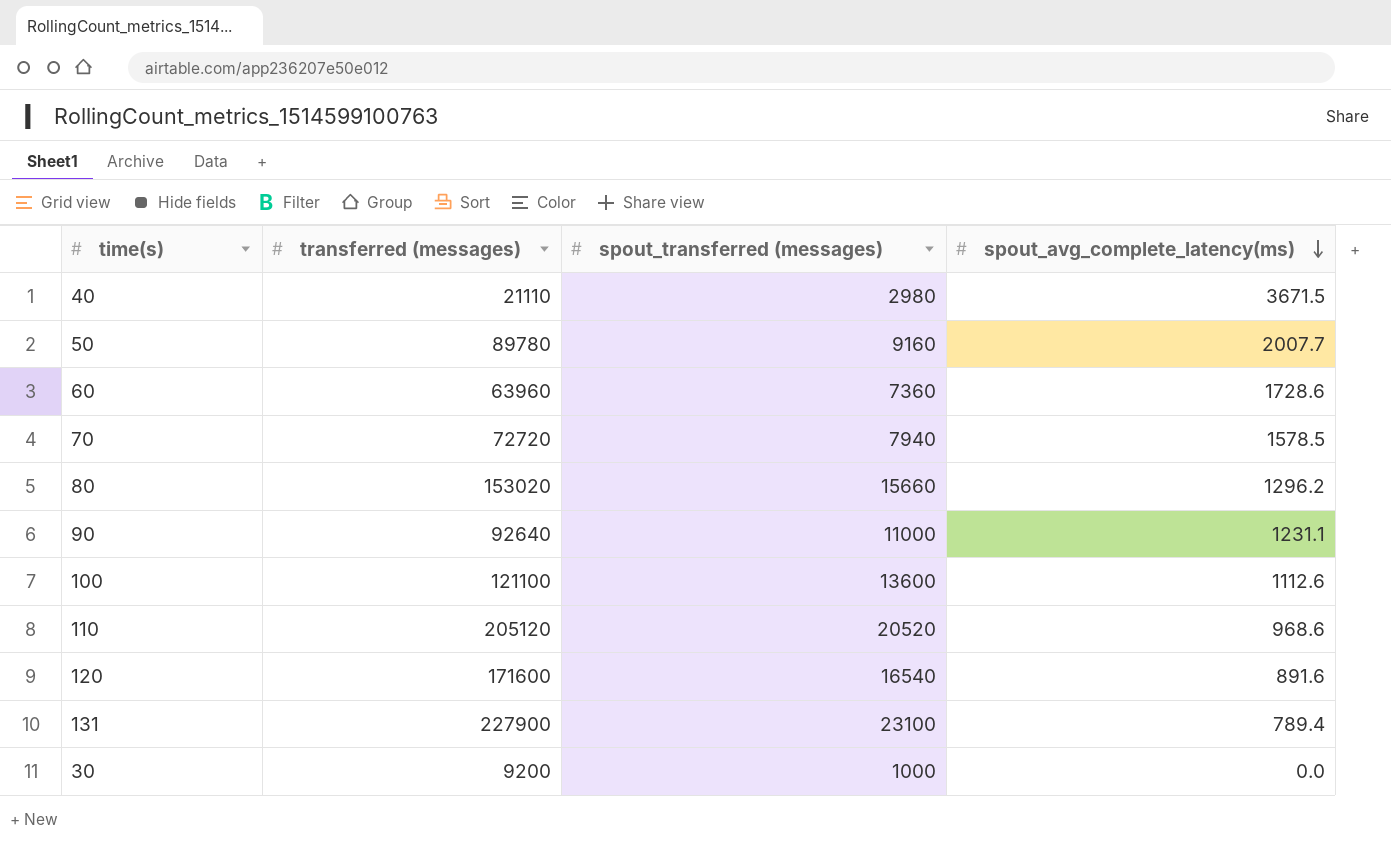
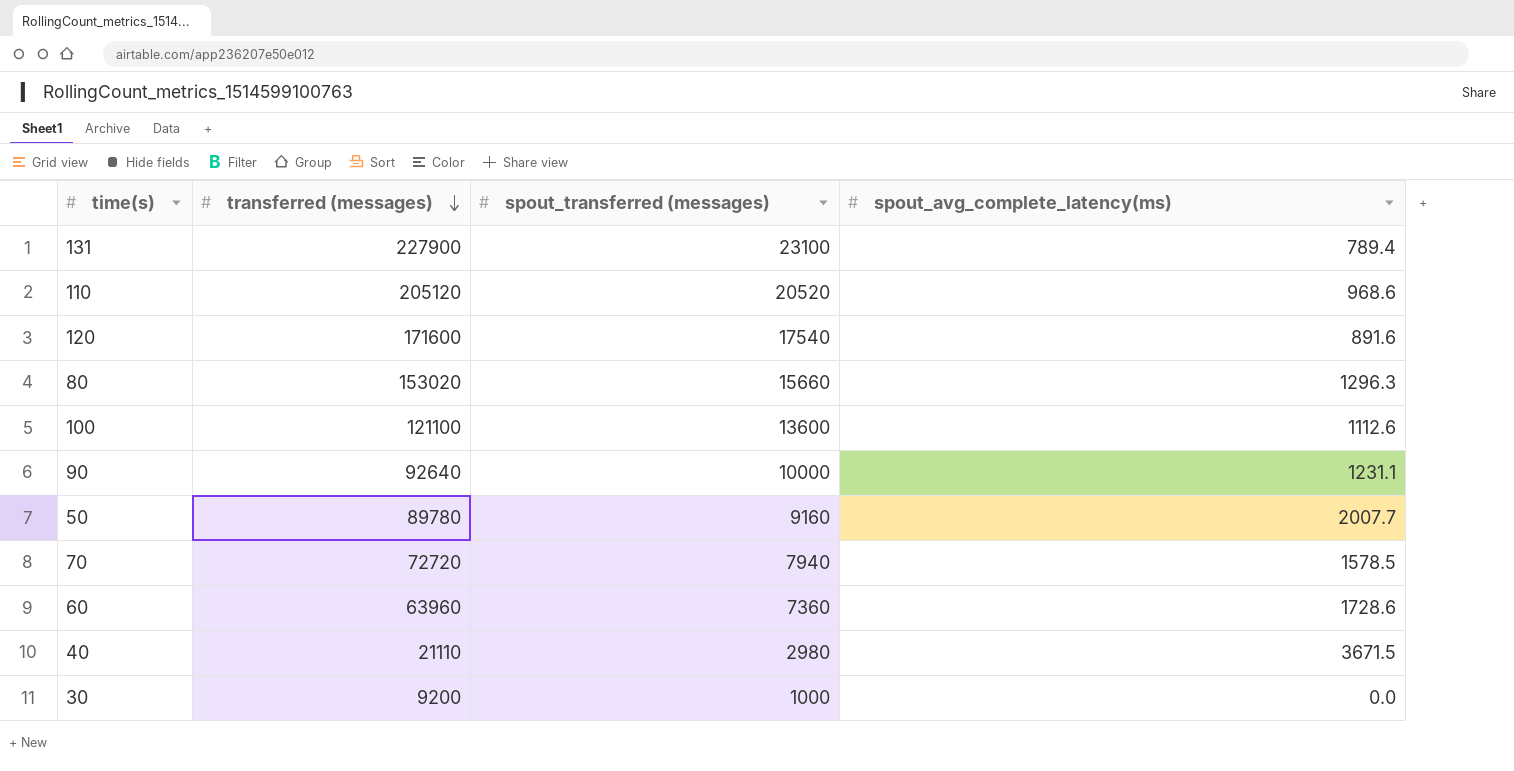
row order: spout_avg_complete_latency(ms) descending -> transferred (messages) descending
120 | spout_transferred (messages): 16540 -> 17540
80 | spout_avg_complete_latency(ms): 1296.2 -> 1296.3
90 | spout_transferred (messages): 11000 -> 10000

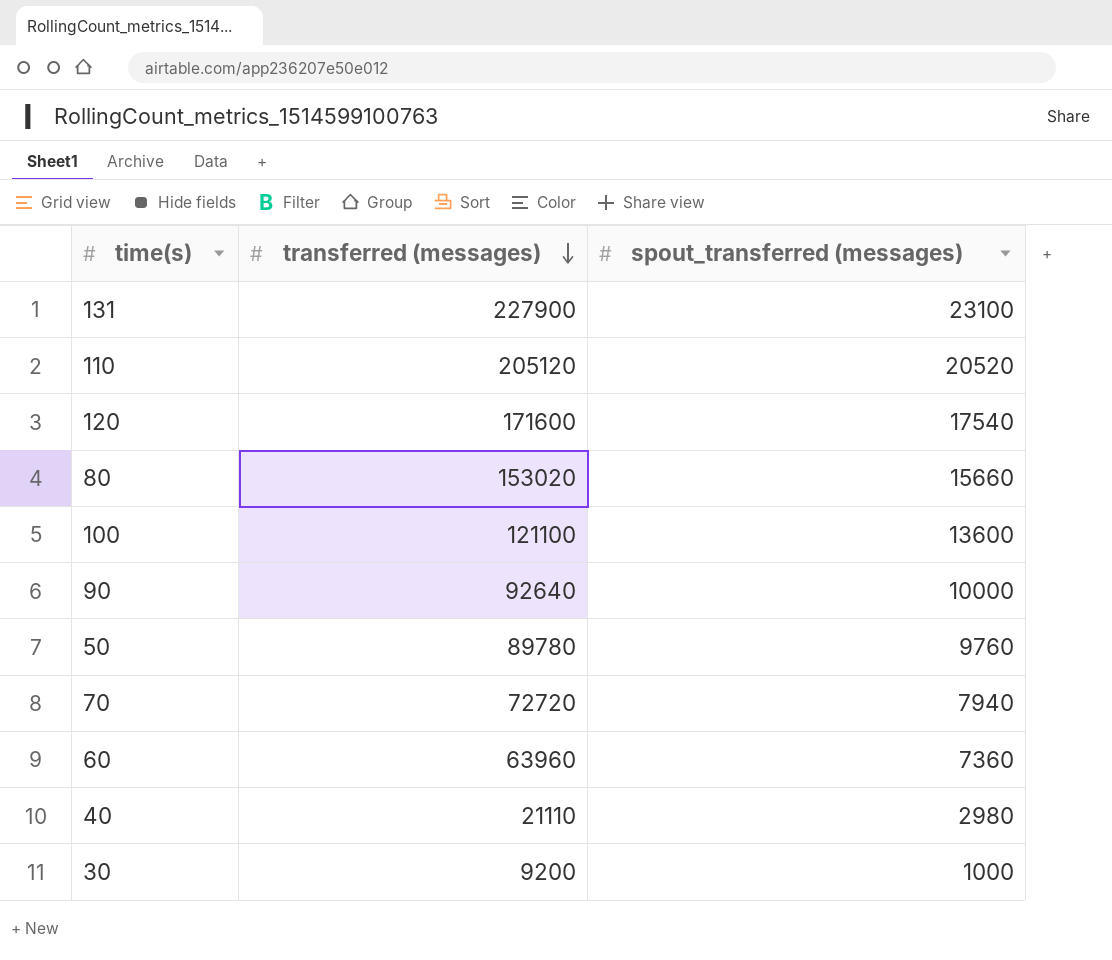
column spout_avg_complete_latency(ms) | position: 4 -> none
50 | spout_transferred (messages): 9160 -> 9760

